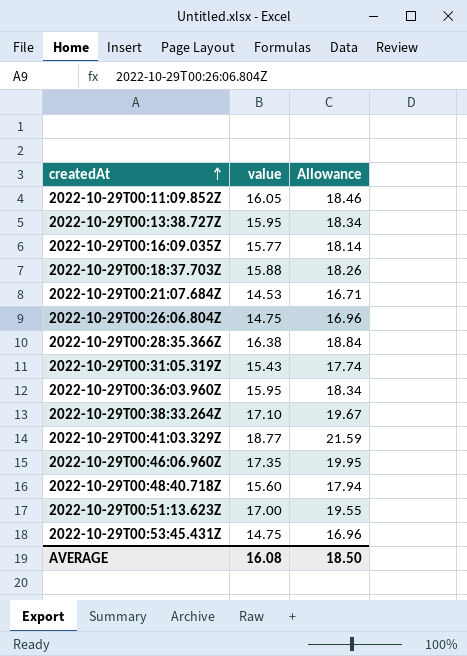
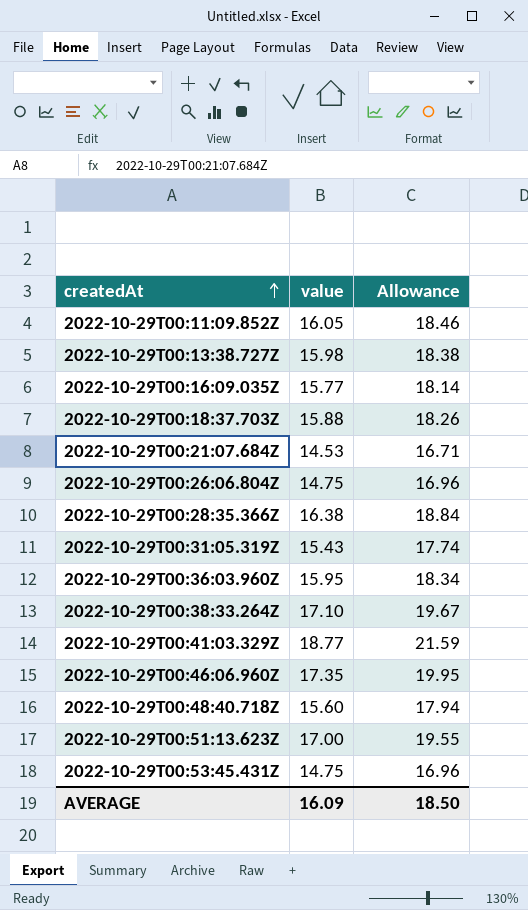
2022-10-29T00:13:38.727Z | value: 15.95 -> 15.98
2022-10-29T00:13:38.727Z | Allowance: 18.34 -> 18.38
AVERAGE | value: 16.08 -> 16.09

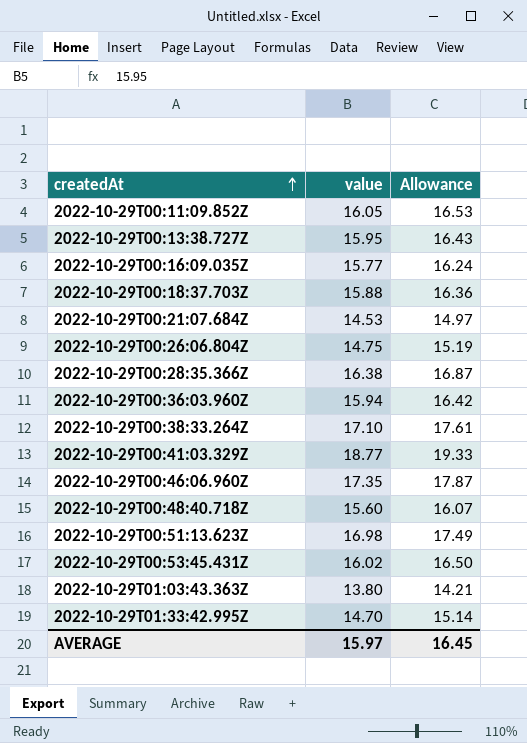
column Allowance | formula: [value] * 1.15 -> [value] * 1.03
row 2022-10-29T00:31:05.319Z: 15.43 | 17.74 -> none
2022-10-29T00:13:38.727Z | value: 15.98 -> 15.95
2022-10-29T00:36:03.960Z | value: 15.95 -> 15.94
2022-10-29T00:51:13.623Z | value: 17.00 -> 16.98
2022-10-29T00:53:45.431Z | value: 14.75 -> 16.02
row 2022-10-29T01:03:43.363Z: none -> 13.80 | 14.21
row 2022-10-29T01:33:42.995Z: none -> 14.70 | 15.14
AVERAGE | value: 16.09 -> 15.97
AVERAGE | Allowance: 18.50 -> 16.45

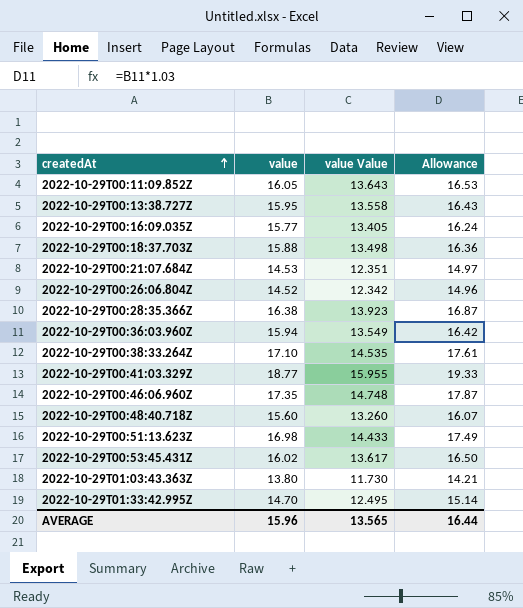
column value Value | formula: none -> [value] * 0.85
2022-10-29T00:26:06.804Z | value: 14.75 -> 14.52
2022-10-29T00:26:06.804Z | Allowance: 15.19 -> 14.96
AVERAGE | value: 15.97 -> 15.96
AVERAGE | Allowance: 16.45 -> 16.44

